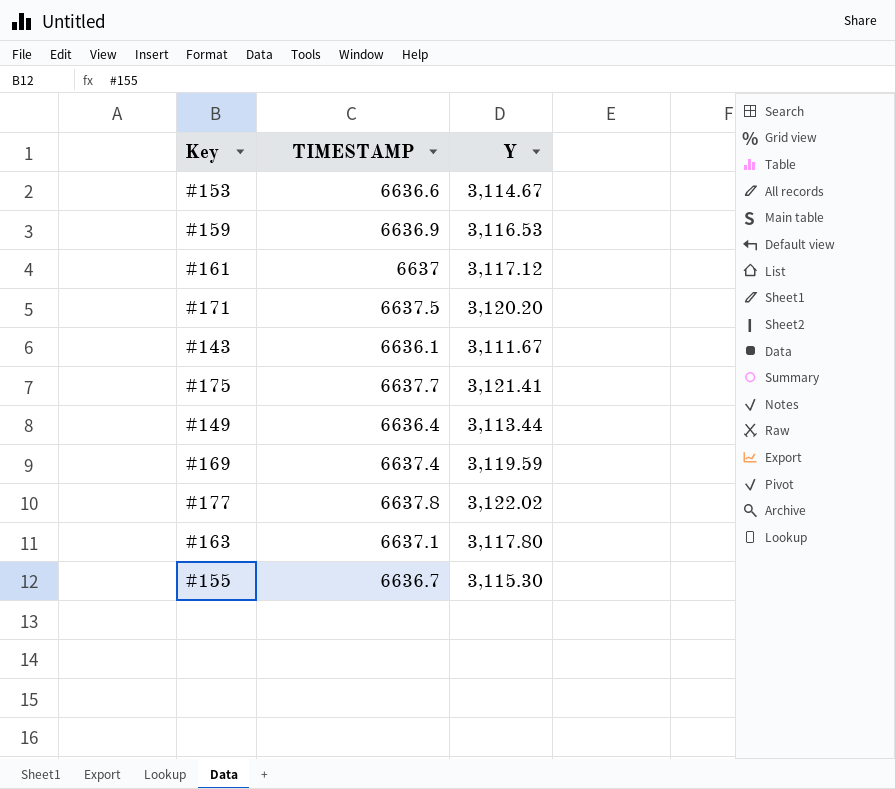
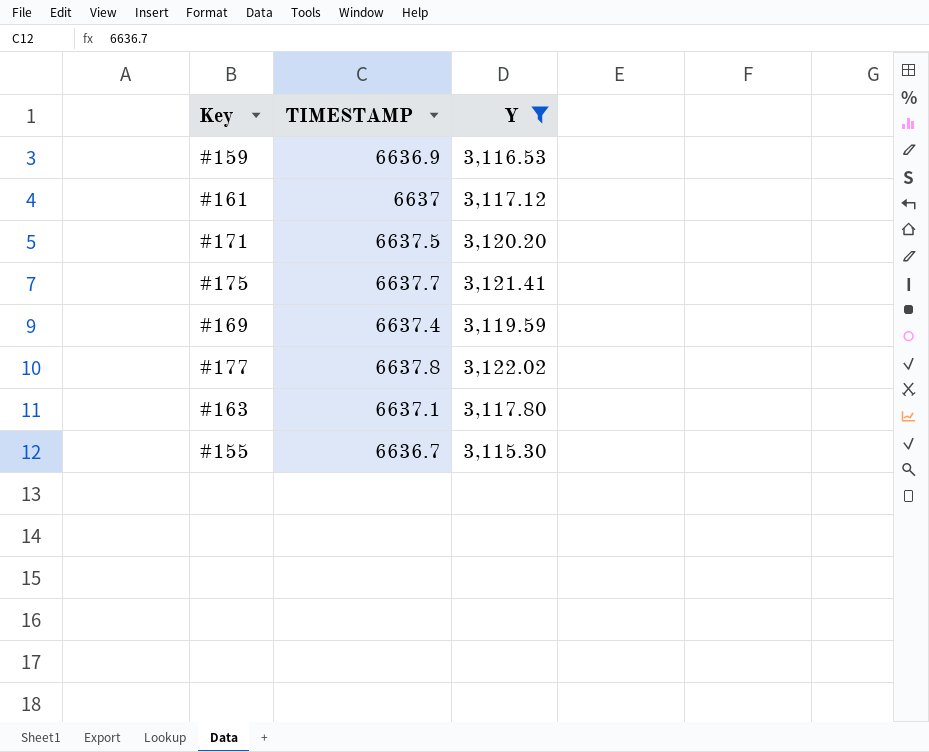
filter: none -> Y >= 3,115.30

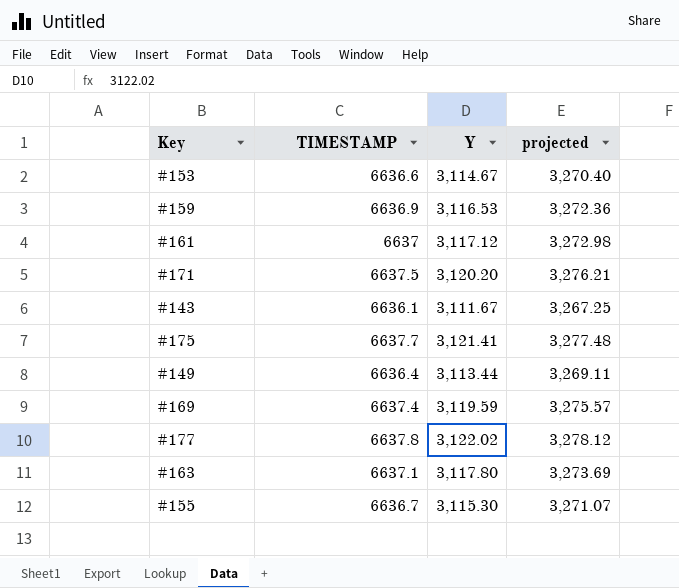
filter: Y >= 3,115.30 -> none
column projected | formula: none -> [Y] * 1.05

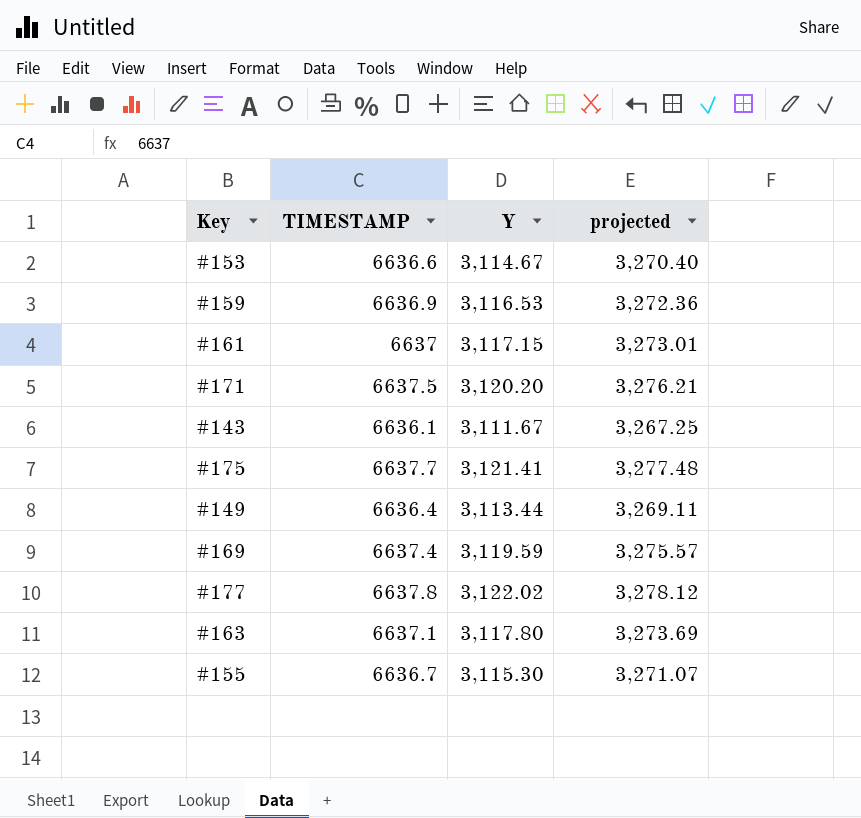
#161 | Y: 3,117.12 -> 3,117.15
#161 | projected: 3,272.98 -> 3,273.01

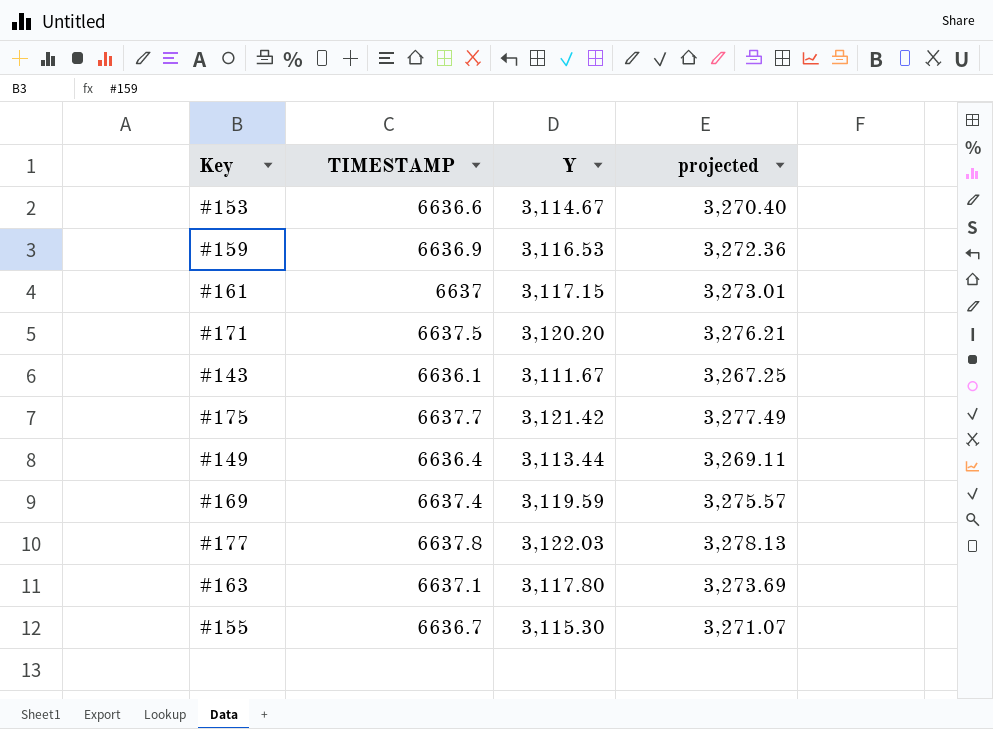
#175 | Y: 3,121.41 -> 3,121.42
#175 | projected: 3,277.48 -> 3,277.49
#177 | Y: 3,122.02 -> 3,122.03
#177 | projected: 3,278.12 -> 3,278.13

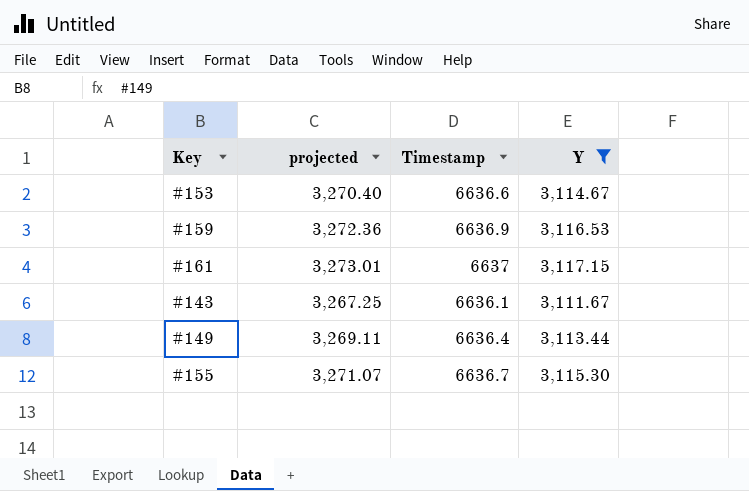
filter: none -> Y <= 3,117.15
column projected | position: 4 -> 2
column name: TIMESTAMP -> Timestamp

